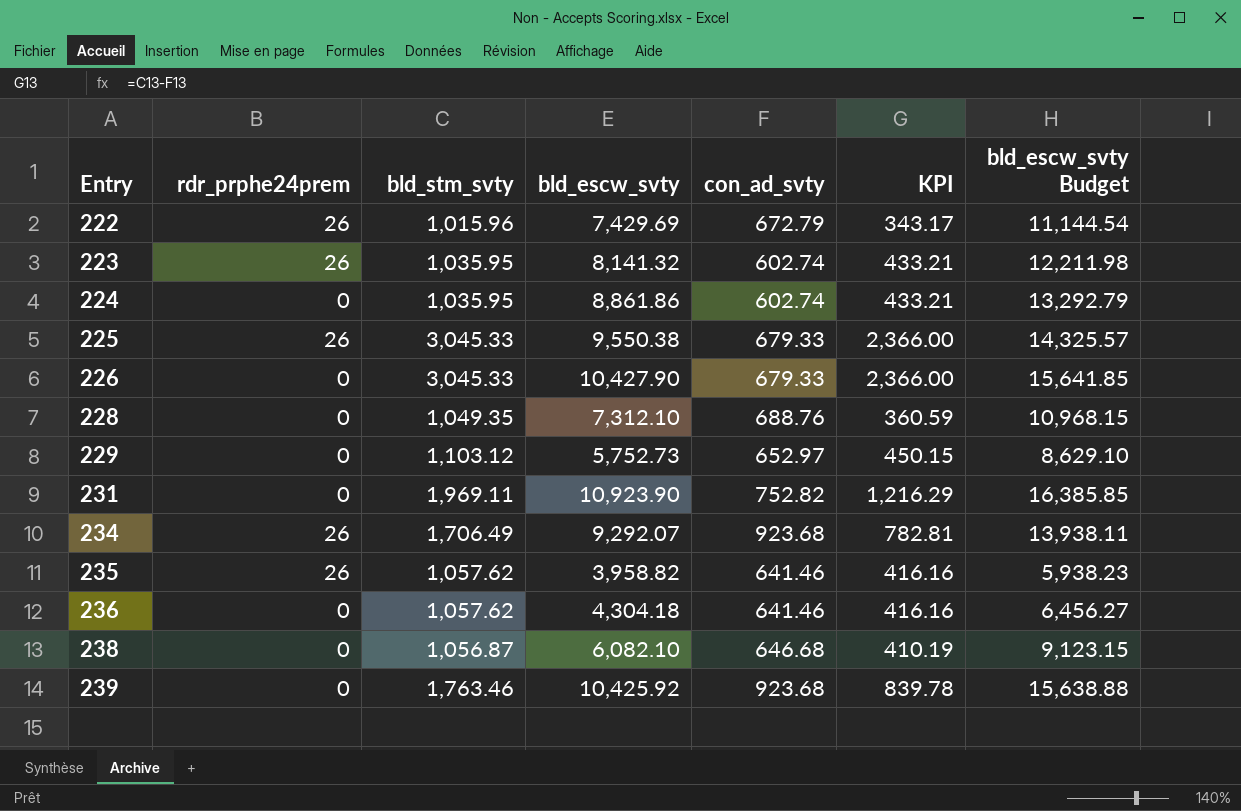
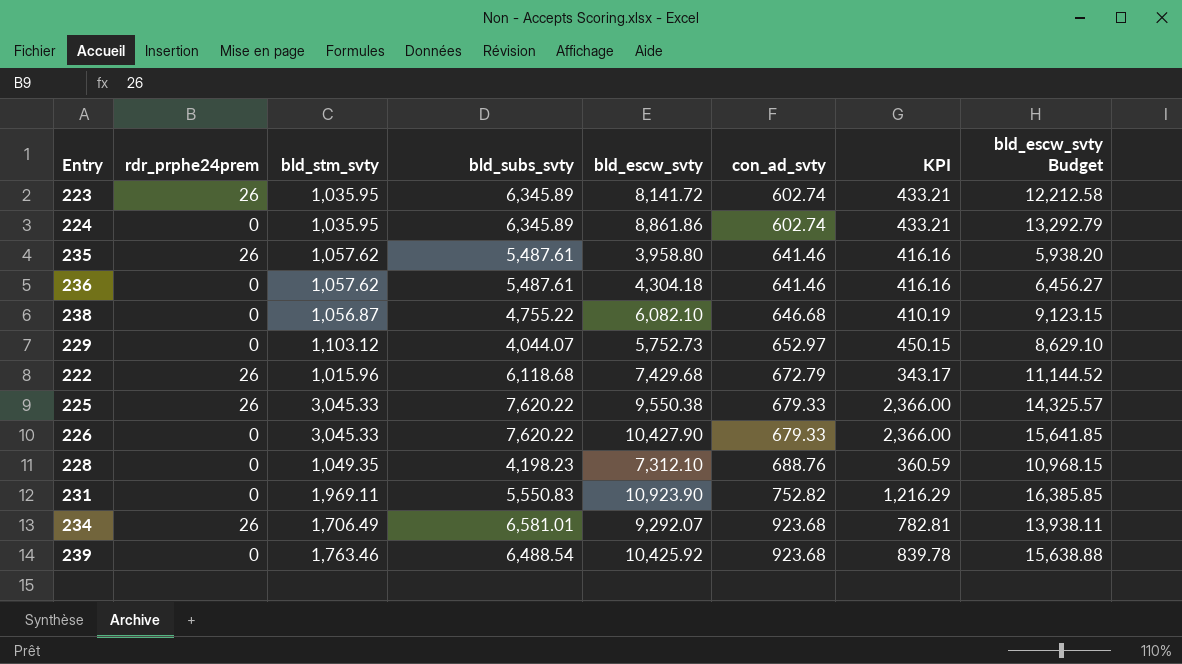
row order: Entry ascending -> con_ad_svty ascending
column bld_subs_svty | position: none -> 4
223 | bld_escw_svty: 8,141.32 -> 8,141.72
223 | bld_escw_svty Budget: 12,211.98 -> 12,212.58
235 | bld_escw_svty: 3,958.82 -> 3,958.80
235 | bld_escw_svty Budget: 5,938.23 -> 5,938.20
222 | bld_escw_svty: 7,429.69 -> 7,429.68
222 | bld_escw_svty Budget: 11,144.54 -> 11,144.52

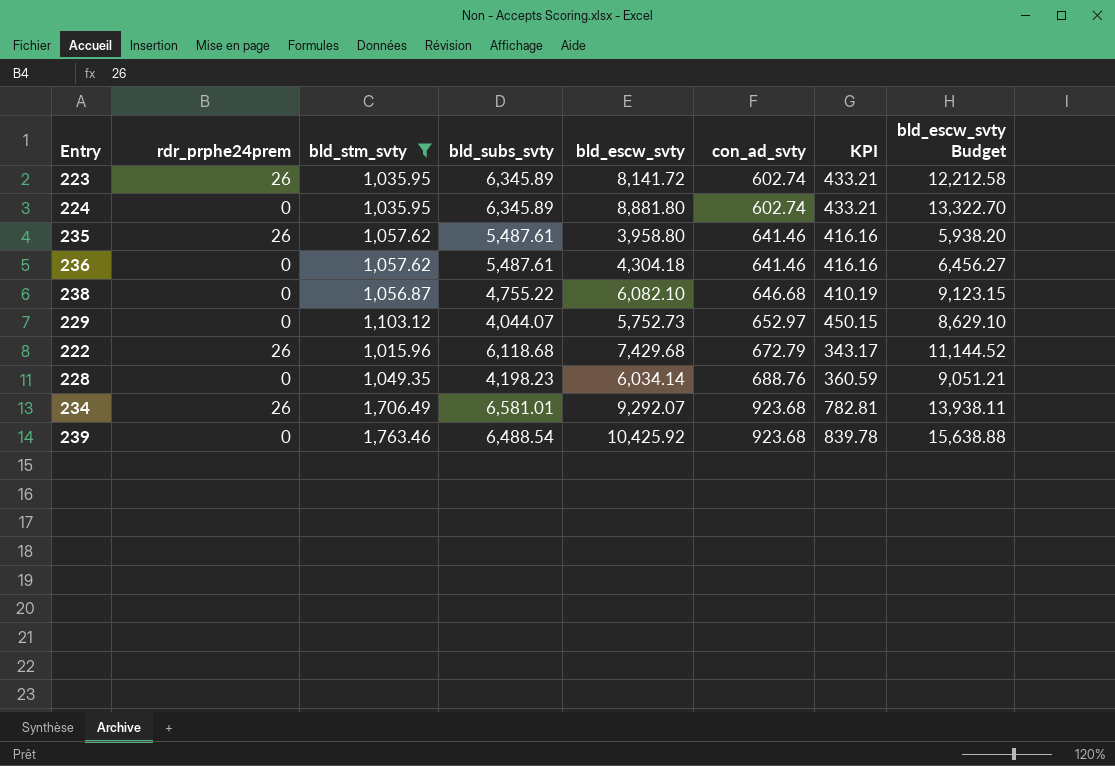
filter: none -> bld_stm_svty <= 1,763.46
224 | bld_escw_svty: 8,861.86 -> 8,881.80
224 | bld_escw_svty Budget: 13,292.79 -> 13,322.70
228 | bld_escw_svty: 7,312.10 -> 6,034.14
228 | bld_escw_svty Budget: 10,968.15 -> 9,051.21

